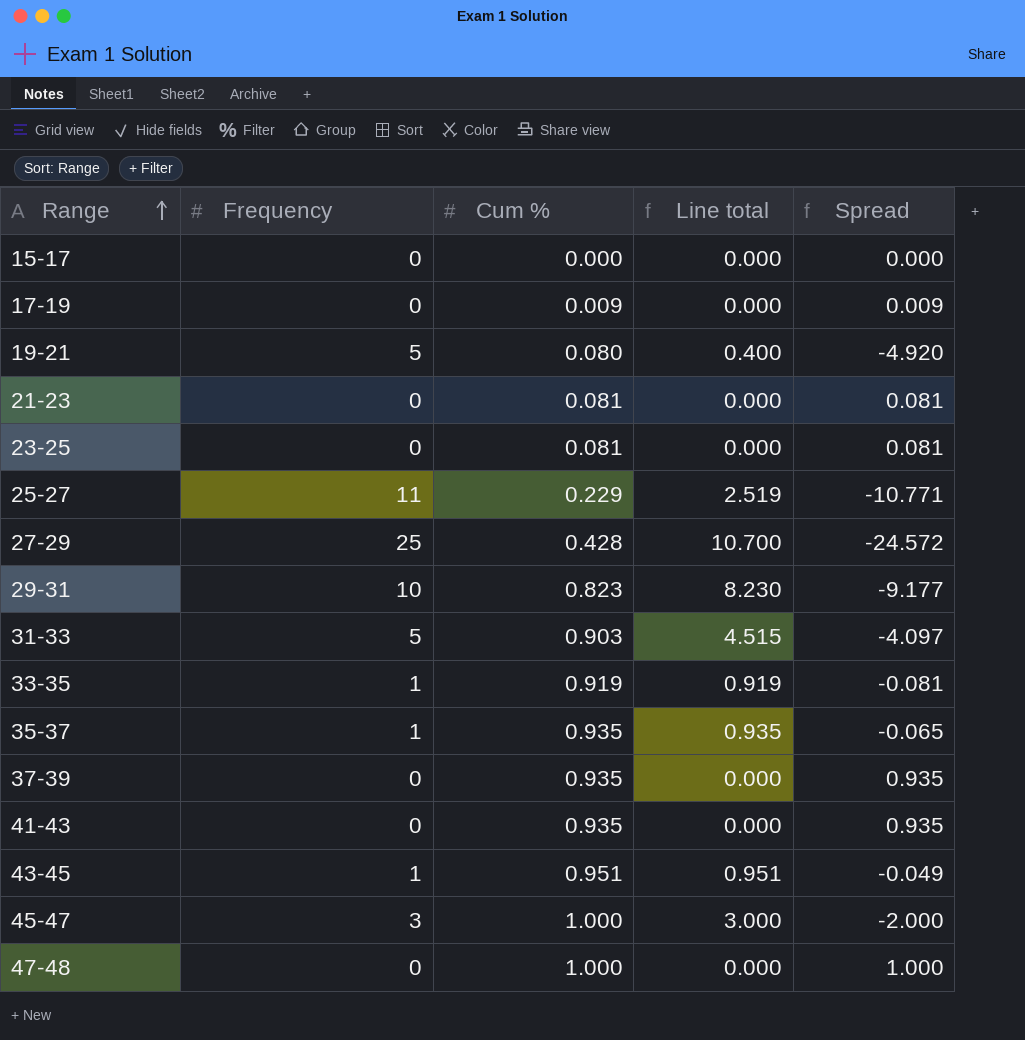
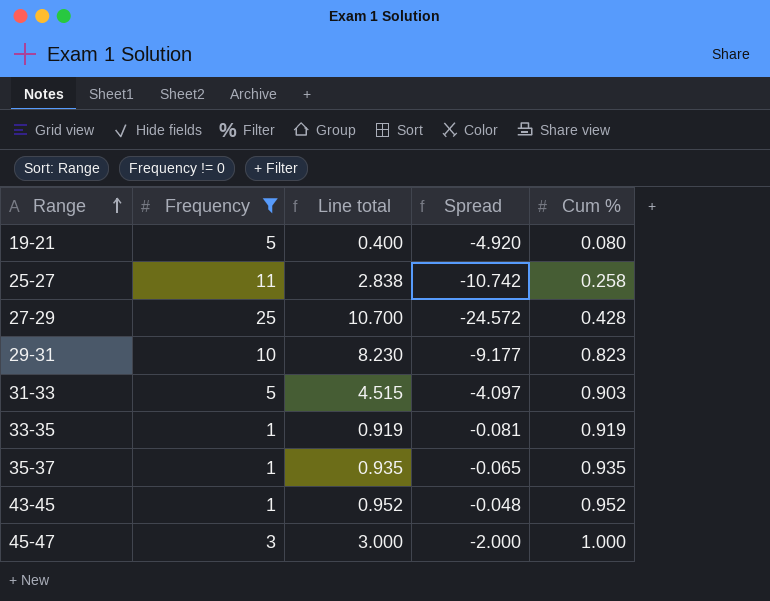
filter: none -> Frequency != 0
column Cum % | position: 3 -> 5
25-27 | Line total: 2.519 -> 2.838
25-27 | Spread: -10.771 -> -10.742
25-27 | Cum %: 0.229 -> 0.258
43-45 | Line total: 0.951 -> 0.952
43-45 | Spread: -0.049 -> -0.048
43-45 | Cum %: 0.951 -> 0.952

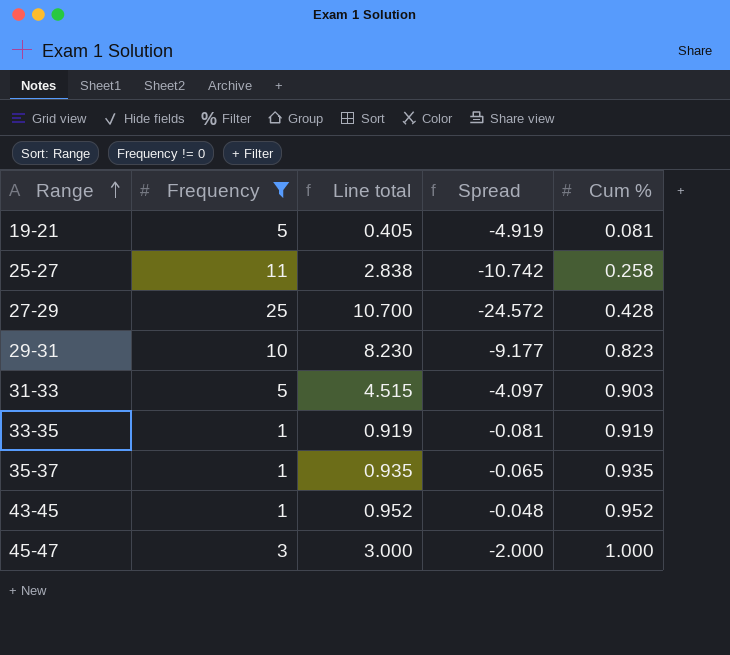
19-21 | Line total: 0.400 -> 0.405
19-21 | Spread: -4.920 -> -4.919
19-21 | Cum %: 0.080 -> 0.081

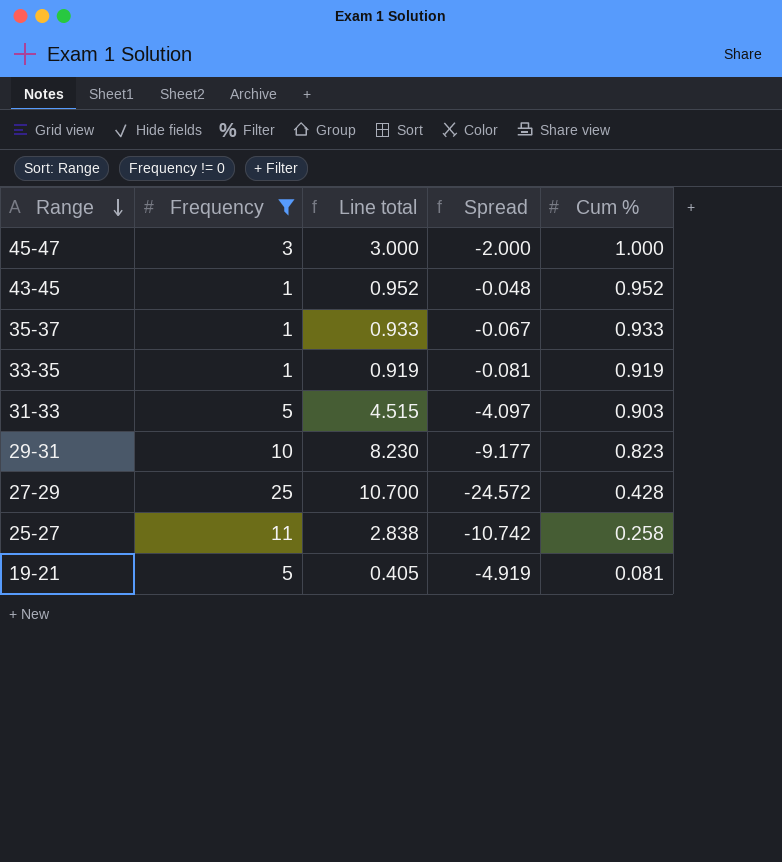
row order: Range ascending -> Range descending
35-37 | Line total: 0.935 -> 0.933
35-37 | Spread: -0.065 -> -0.067
35-37 | Cum %: 0.935 -> 0.933

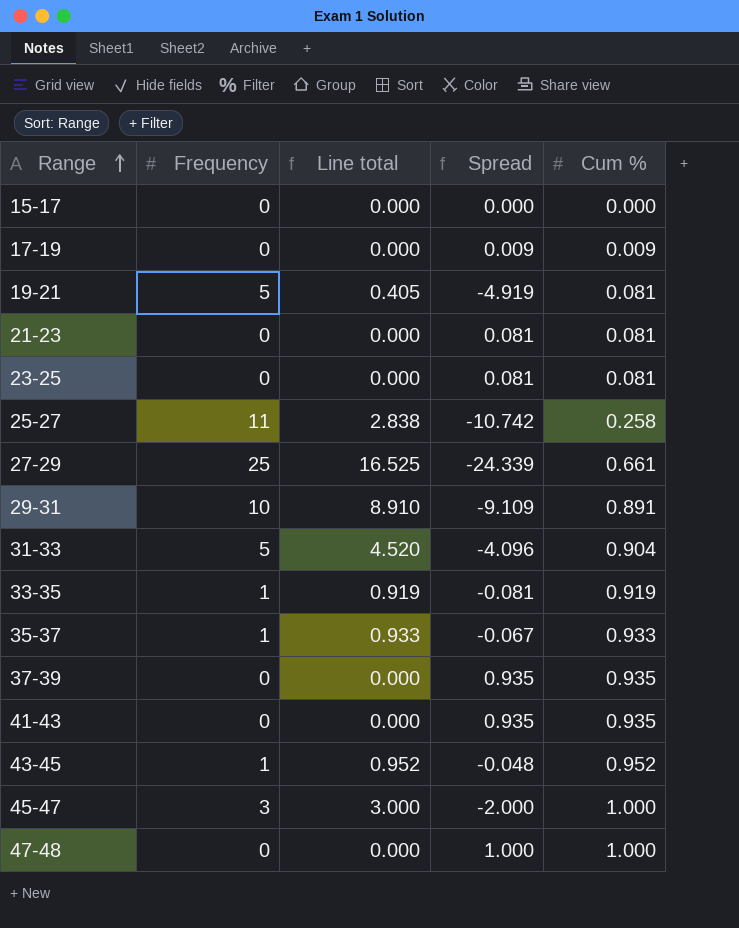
filter: Frequency != 0 -> none
row order: Range descending -> Range ascending
27-29 | Line total: 10.700 -> 16.525
27-29 | Spread: -24.572 -> -24.339
27-29 | Cum %: 0.428 -> 0.661
29-31 | Line total: 8.230 -> 8.910
29-31 | Spread: -9.177 -> -9.109
29-31 | Cum %: 0.823 -> 0.891
31-33 | Line total: 4.515 -> 4.520
31-33 | Spread: -4.097 -> -4.096
31-33 | Cum %: 0.903 -> 0.904

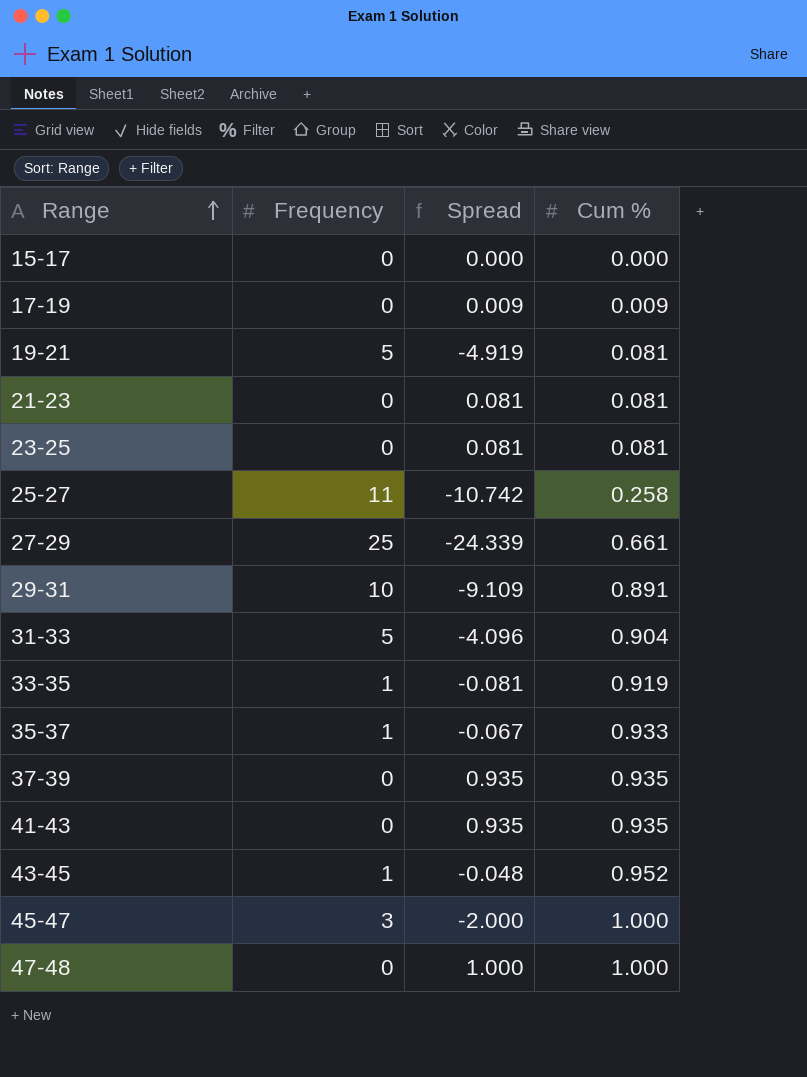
column Line total | formula: [Frequency] * [Cum %] -> none

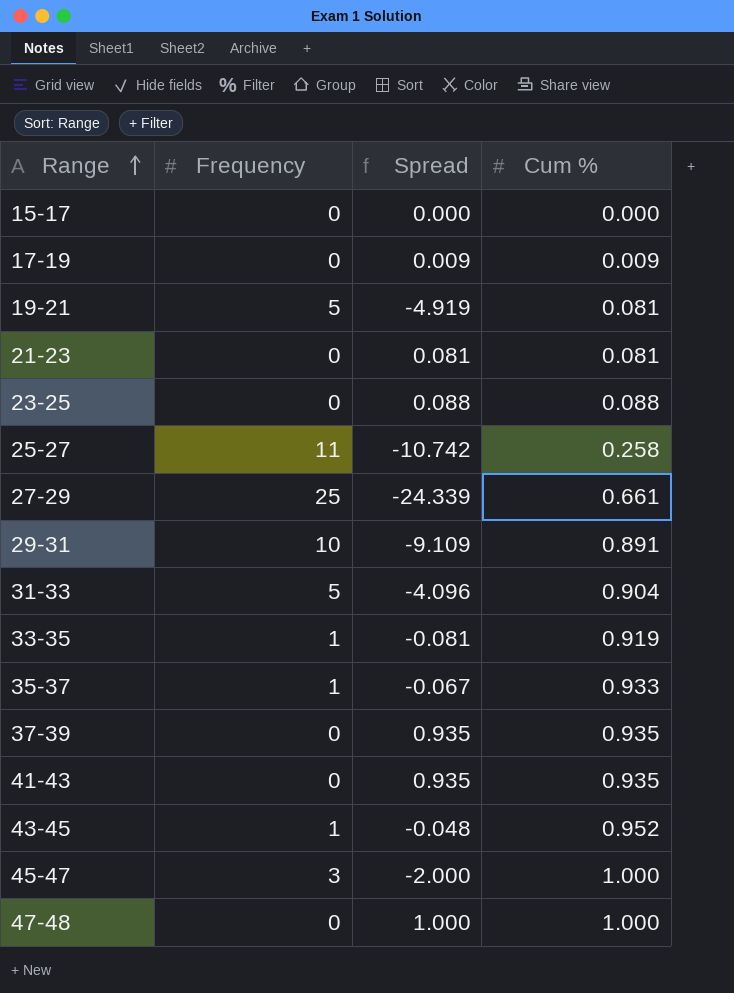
23-25 | Spread: 0.081 -> 0.088
23-25 | Cum %: 0.081 -> 0.088

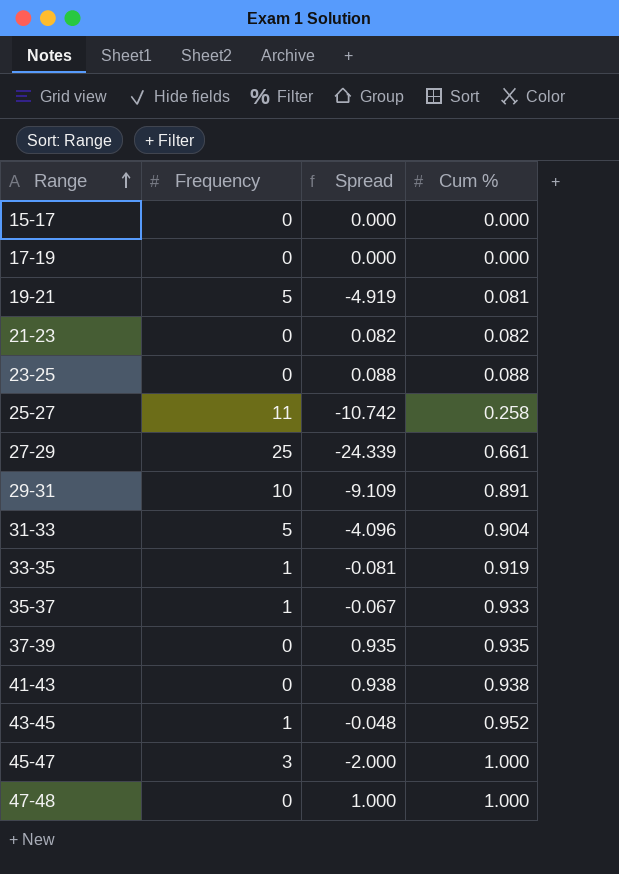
17-19 | Spread: 0.009 -> 0.000
17-19 | Cum %: 0.009 -> 0.000
21-23 | Spread: 0.081 -> 0.082
21-23 | Cum %: 0.081 -> 0.082
41-43 | Spread: 0.935 -> 0.938
41-43 | Cum %: 0.935 -> 0.938

